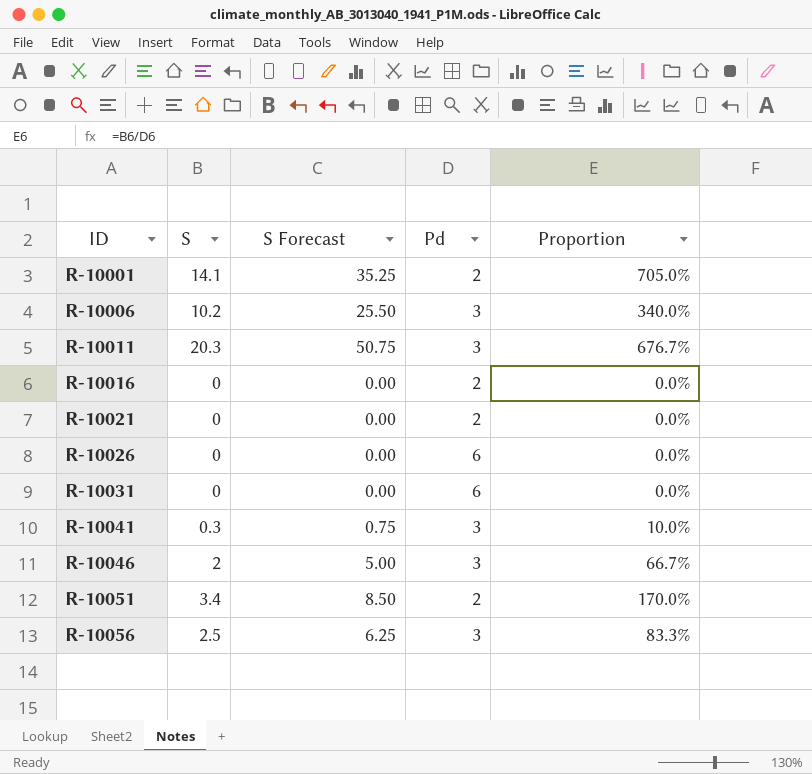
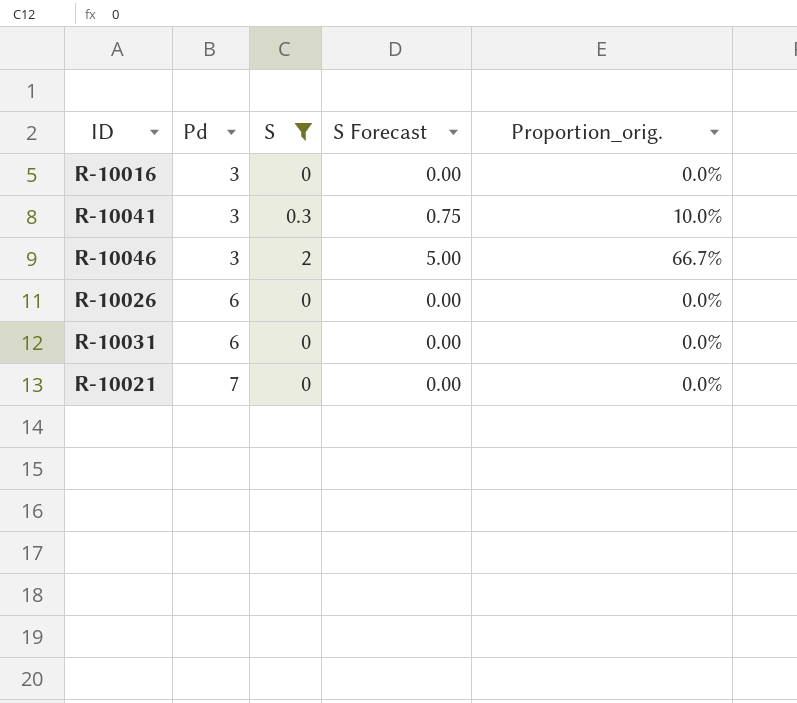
filter: none -> S <= 2
row order: ID ascending -> Pd ascending
column Pd | position: 4 -> 2
column name: Proportion -> Proportion_orig.
R-10016 | Pd: 2 -> 3
R-10021 | Pd: 2 -> 7

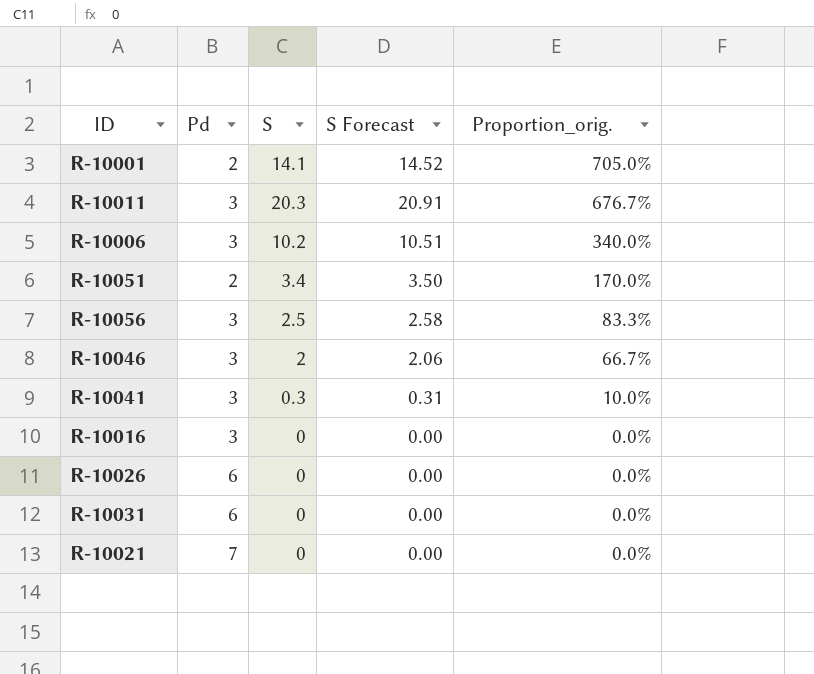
filter: S <= 2 -> none
row order: Pd ascending -> Proportion_orig. descending
column S Forecast | formula: [S] * 2.5 -> [S] * 1.03

